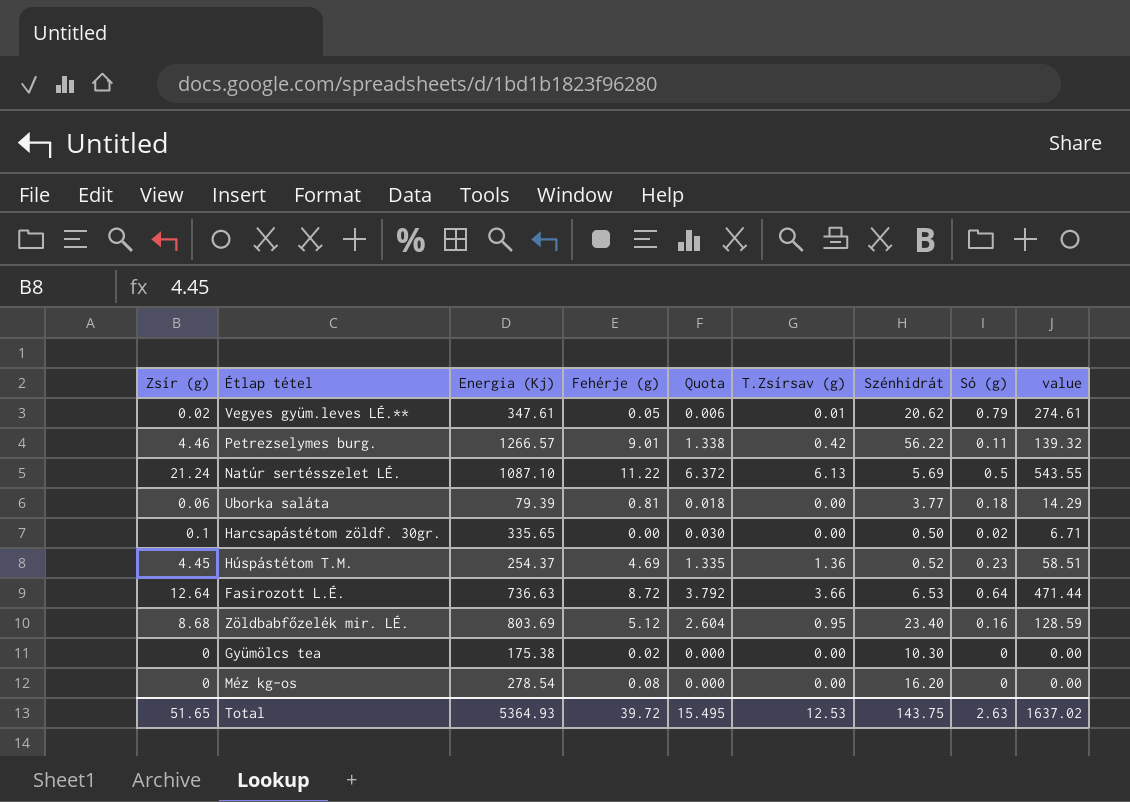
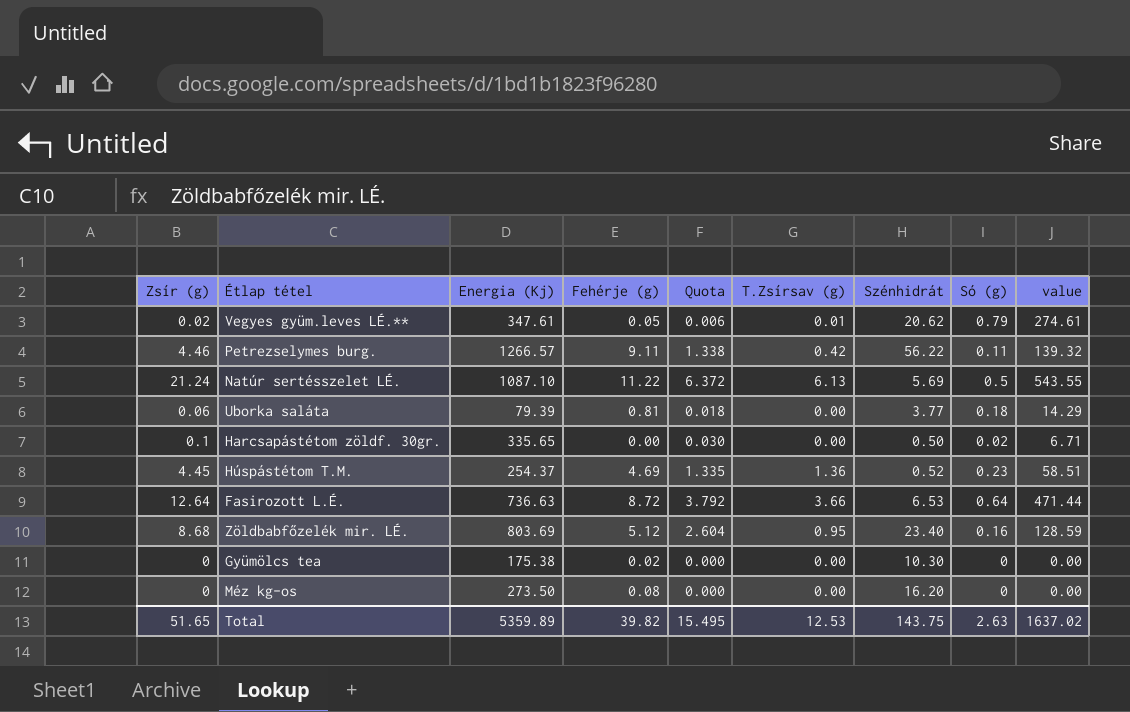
Petrezselymes burg. | Fehérje (g): 9.01 -> 9.11
Méz kg-os | Energia (Kj): 278.54 -> 273.50
Total | Energia (Kj): 5364.93 -> 5359.89
Total | Fehérje (g): 39.72 -> 39.82

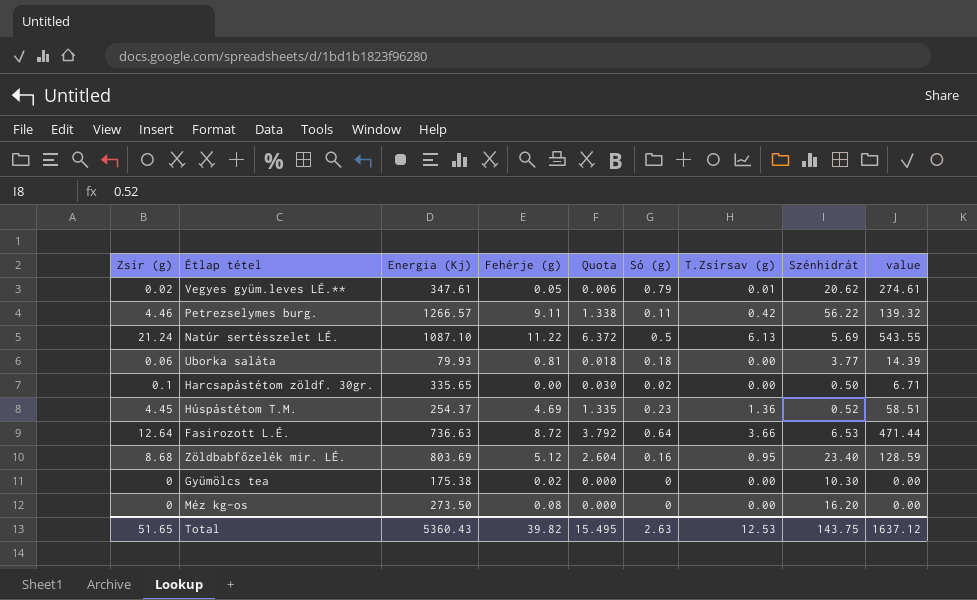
column Só (g) | position: 8 -> 6
Uborka saláta | Energia (Kj): 79.39 -> 79.93
Uborka saláta | value: 14.29 -> 14.39
Total | Energia (Kj): 5359.89 -> 5360.43
Total | value: 1637.02 -> 1637.12

